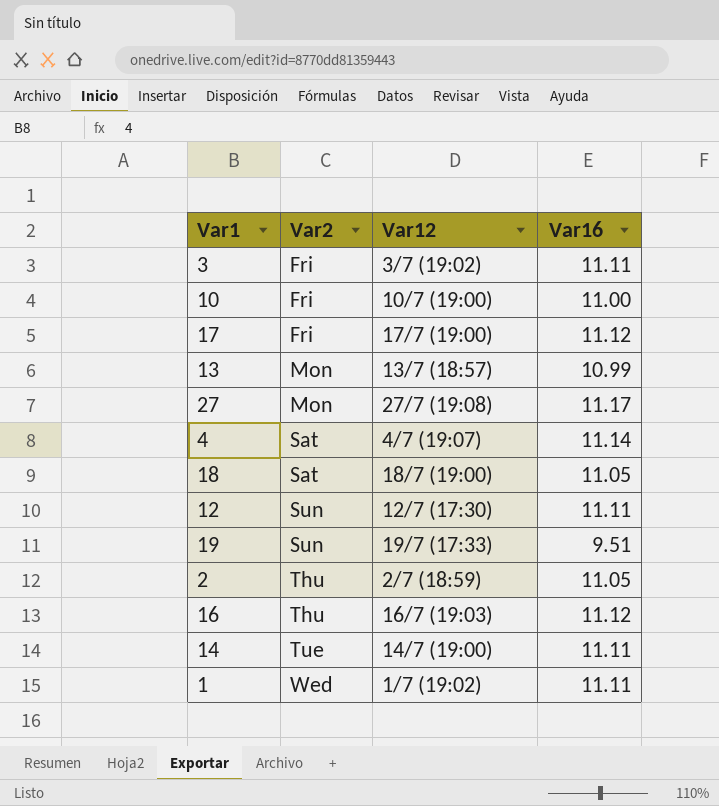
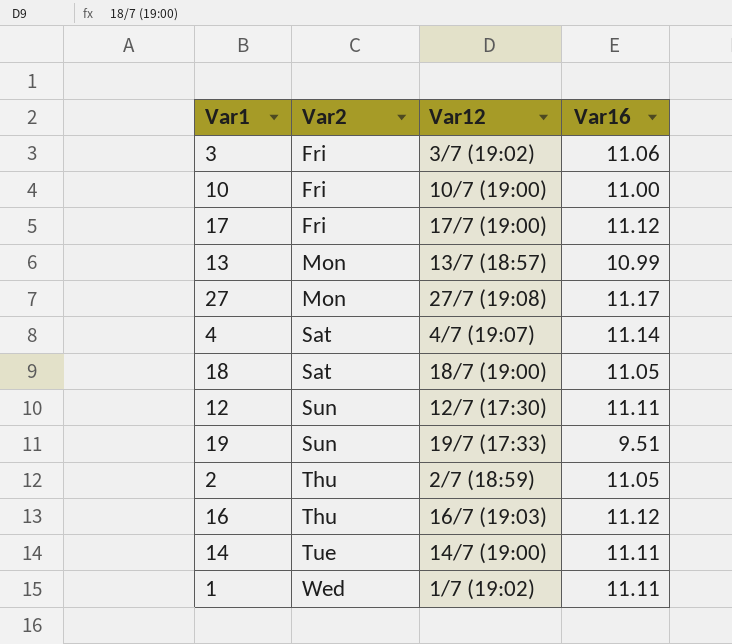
3 | Var16: 11.11 -> 11.06

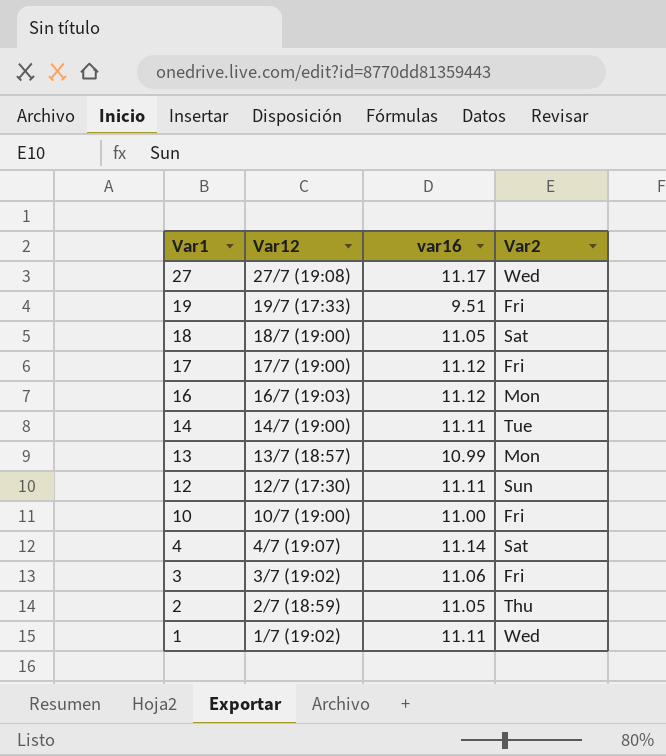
row order: Var2 ascending -> Var1 descending
column name: Var16 -> var16
column Var2 | position: 2 -> 4
27 | Var2: Mon -> Wed
19 | Var2: Sun -> Fri
16 | Var2: Thu -> Mon

